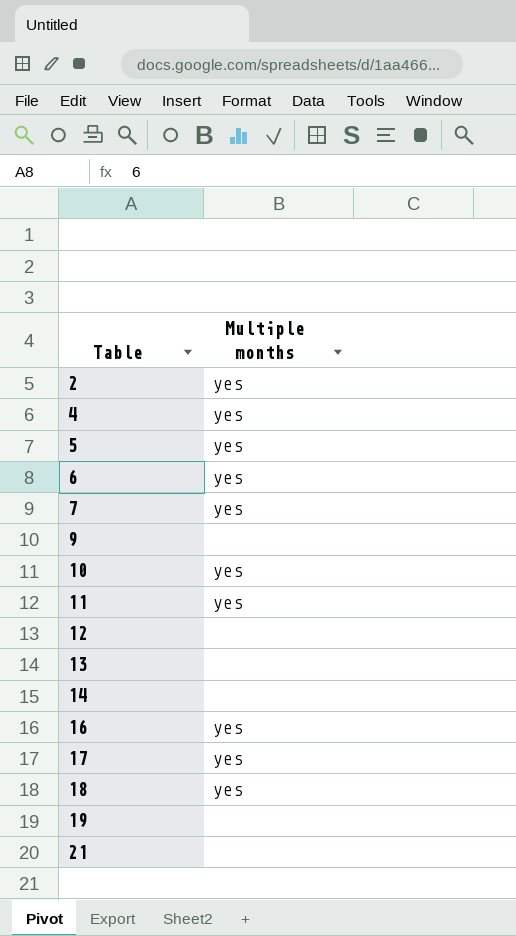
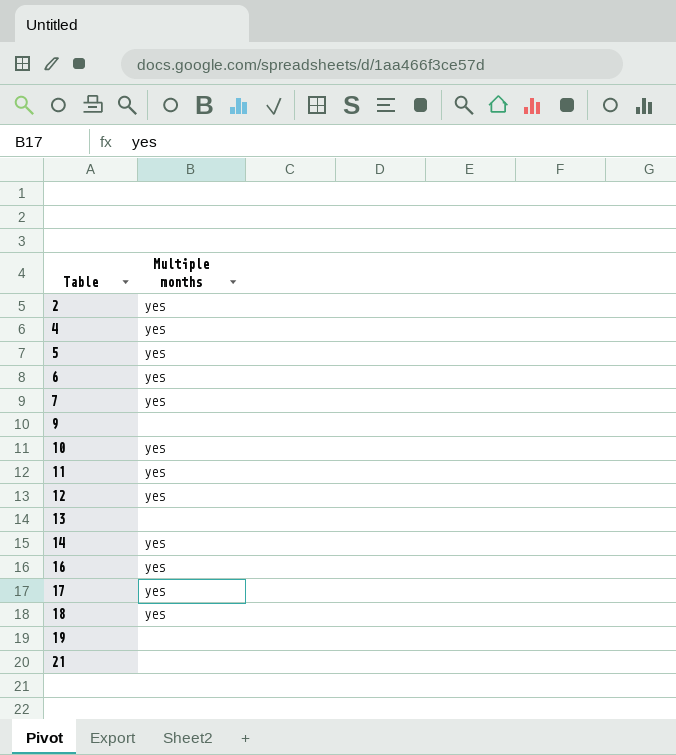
12 | Multiple months: none -> yes
14 | Multiple months: none -> yes

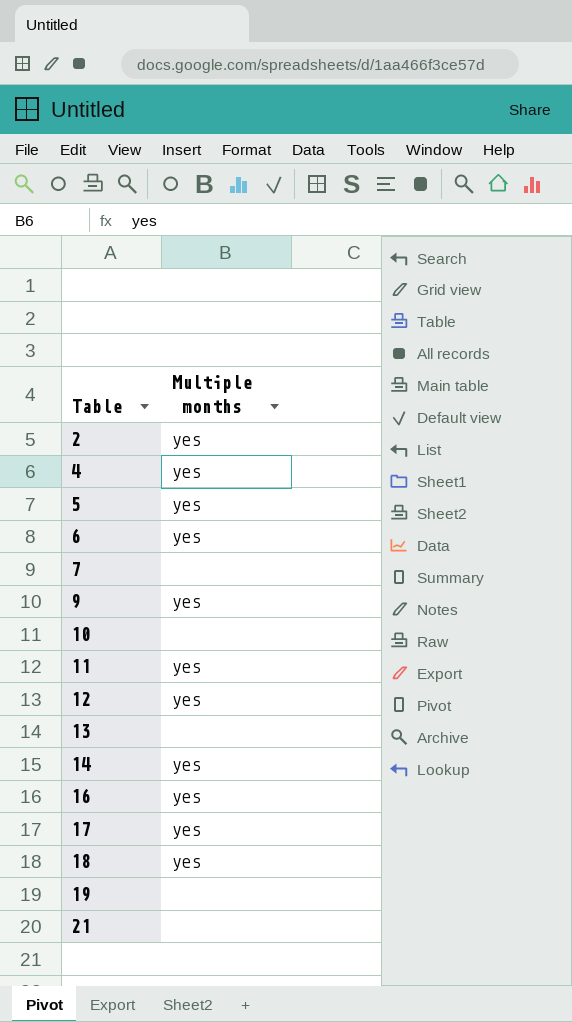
7 | Multiple months: yes -> none
9 | Multiple months: none -> yes
10 | Multiple months: yes -> none

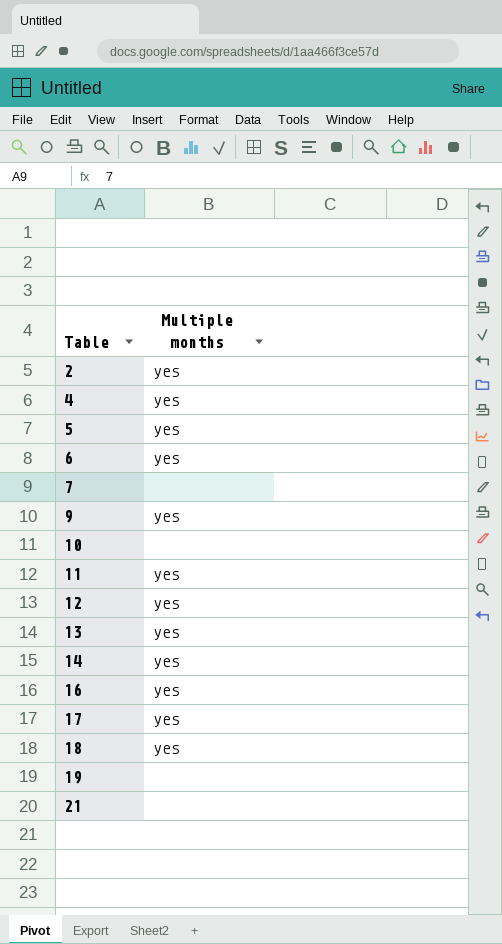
13 | Multiple months: none -> yes

